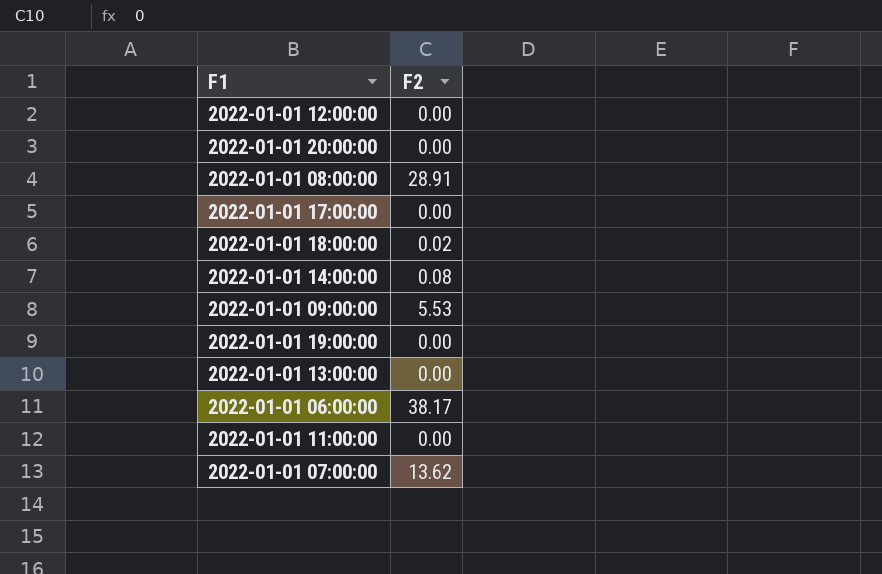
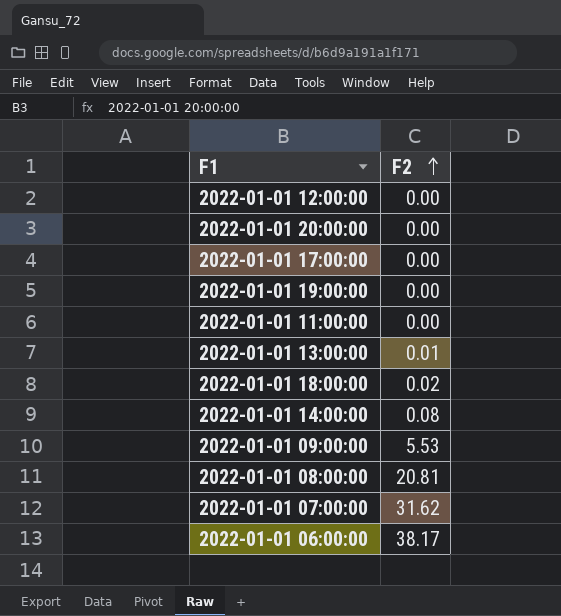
row order: none -> F2 ascending
2022-01-01 13:00:00 | F2: 0.00 -> 0.01
2022-01-01 08:00:00 | F2: 28.91 -> 20.81
2022-01-01 07:00:00 | F2: 13.62 -> 31.62

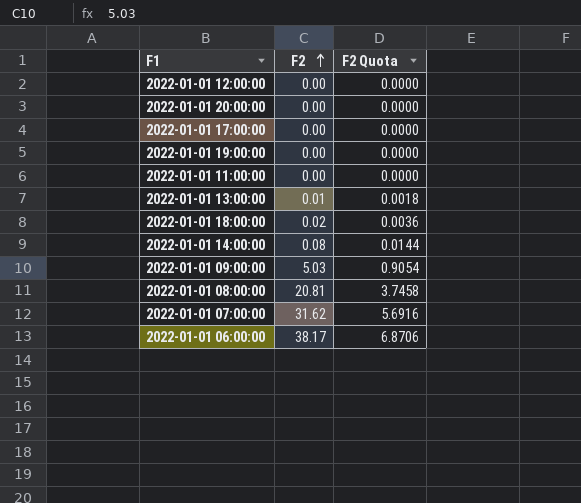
column F2 Quota | formula: none -> [F2] * 0.18
2022-01-01 09:00:00 | F2: 5.53 -> 5.03

